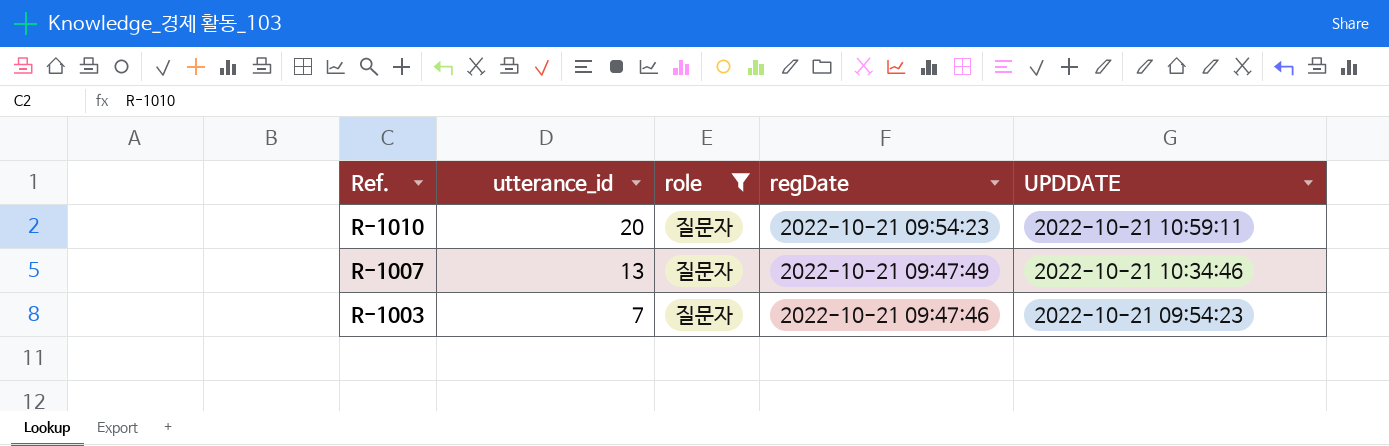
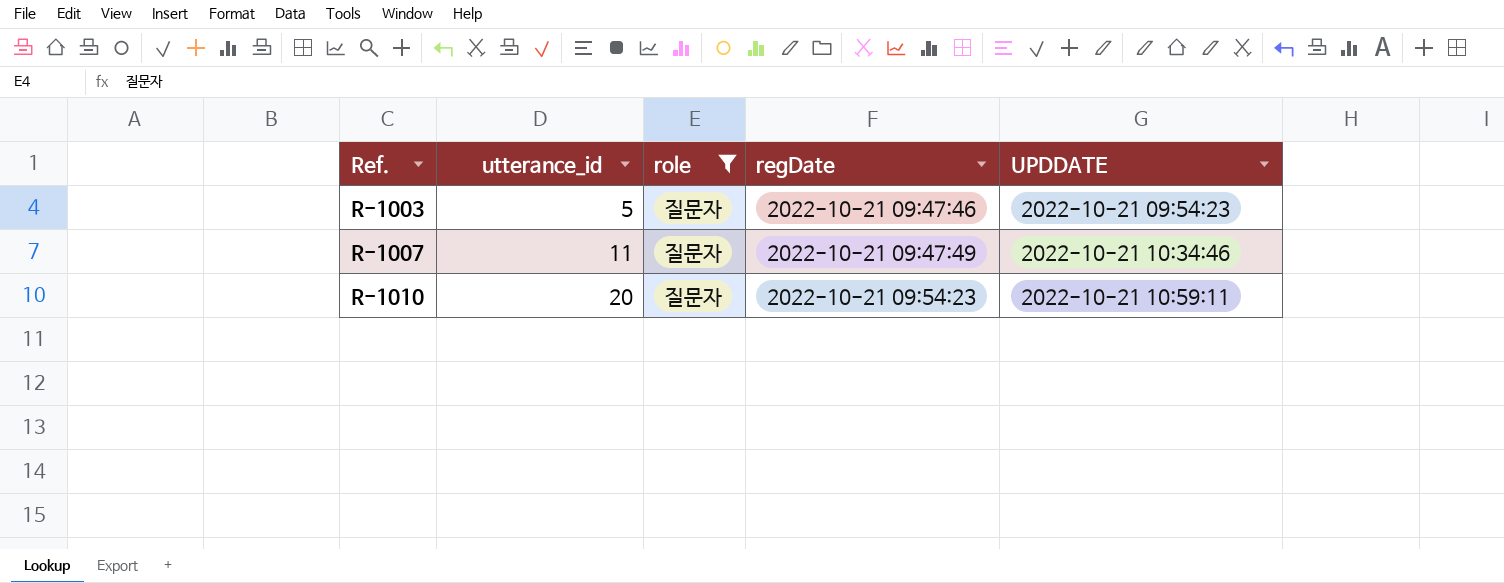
row order: Ref. descending -> Ref. ascending
R-1003 | utterance_id: 7 -> 5
R-1007 | utterance_id: 13 -> 11

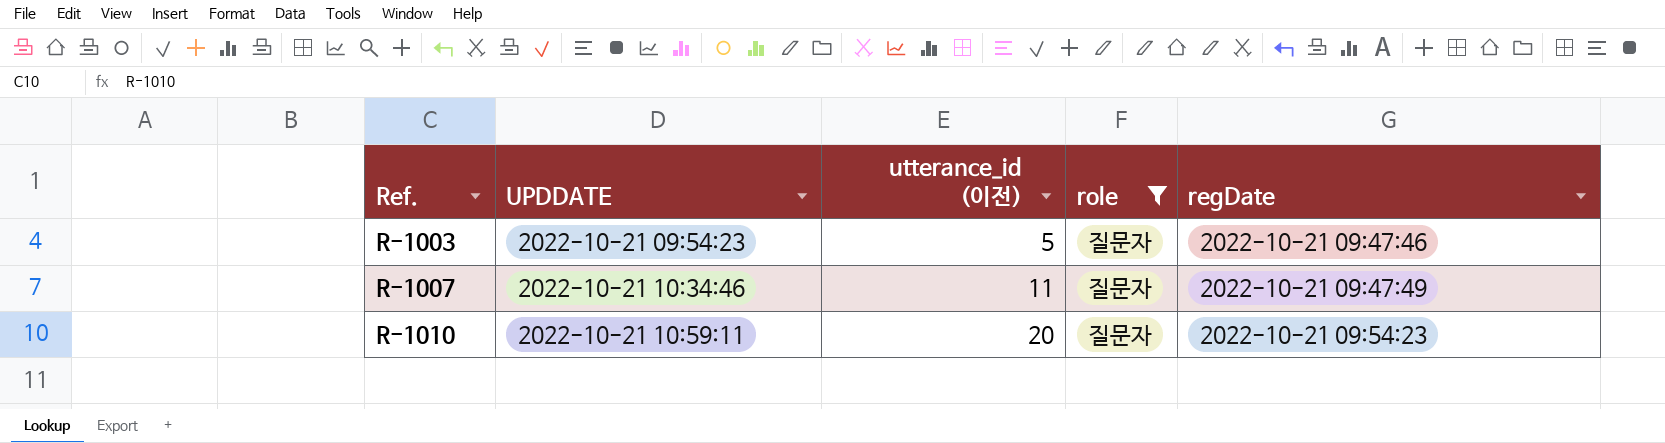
column UPDDATE | position: 5 -> 2
column name: utterance_id -> utterance_id (이전)

